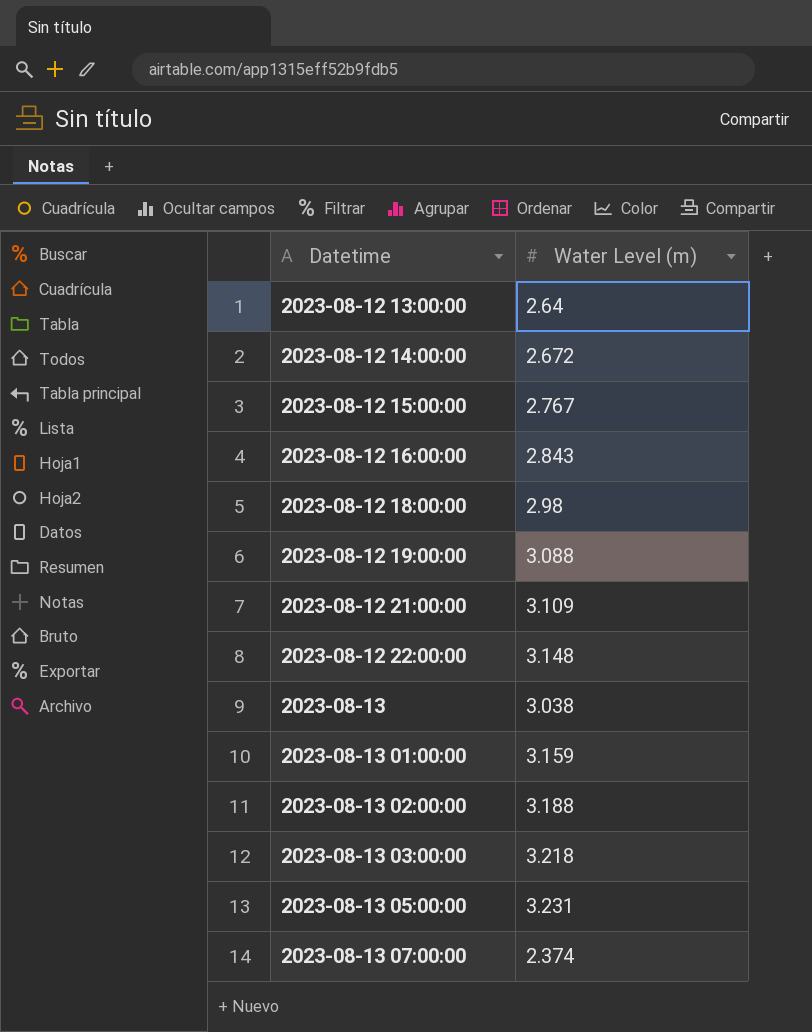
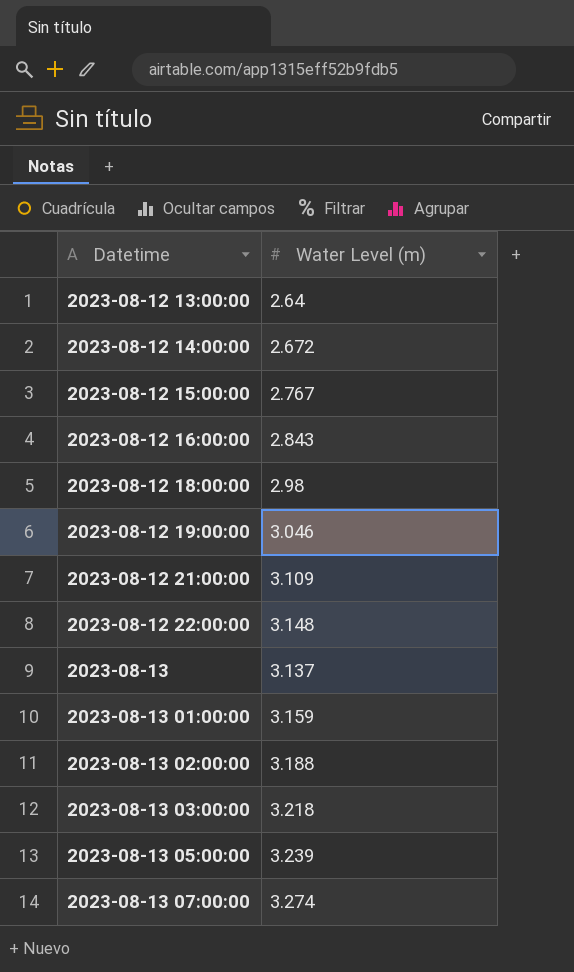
2023-08-12 19:00:00 | Water Level (m): 3.088 -> 3.046
2023-08-13 | Water Level (m): 3.038 -> 3.137
2023-08-13 05:00:00 | Water Level (m): 3.231 -> 3.239
2023-08-13 07:00:00 | Water Level (m): 2.374 -> 3.274

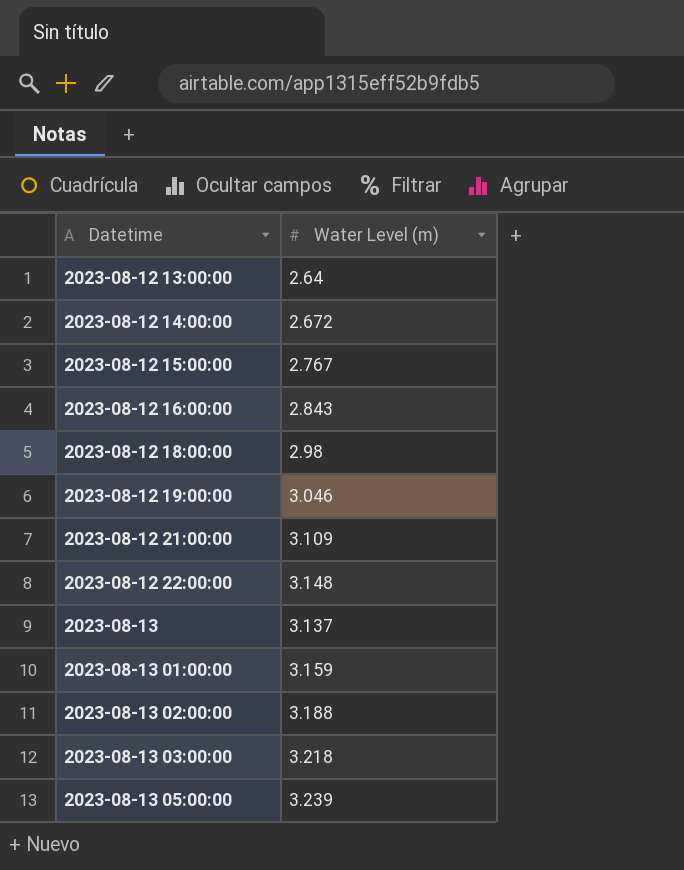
row 2023-08-13 07:00:00: 3.274 -> none

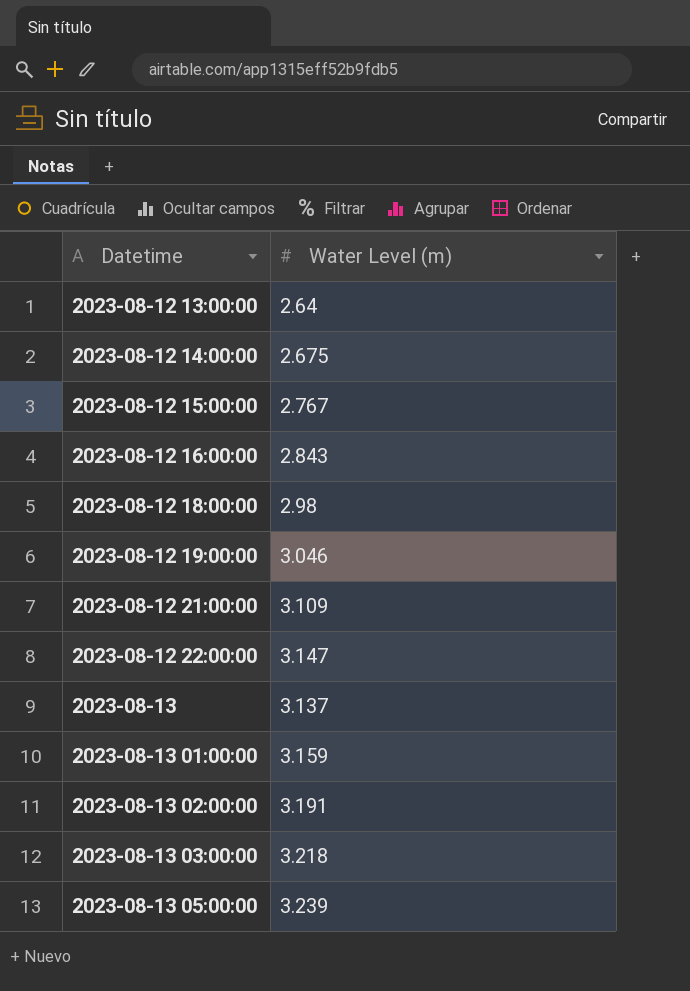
2023-08-12 14:00:00 | Water Level (m): 2.672 -> 2.675
2023-08-12 22:00:00 | Water Level (m): 3.148 -> 3.147
2023-08-13 02:00:00 | Water Level (m): 3.188 -> 3.191

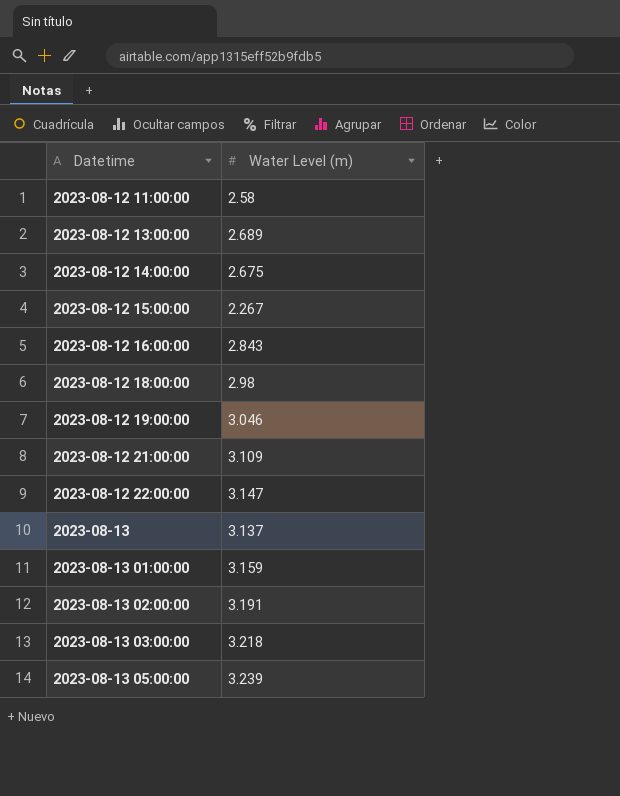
row 2023-08-12 11:00:00: none -> 2.58
2023-08-12 13:00:00 | Water Level (m): 2.64 -> 2.689
2023-08-12 15:00:00 | Water Level (m): 2.767 -> 2.267

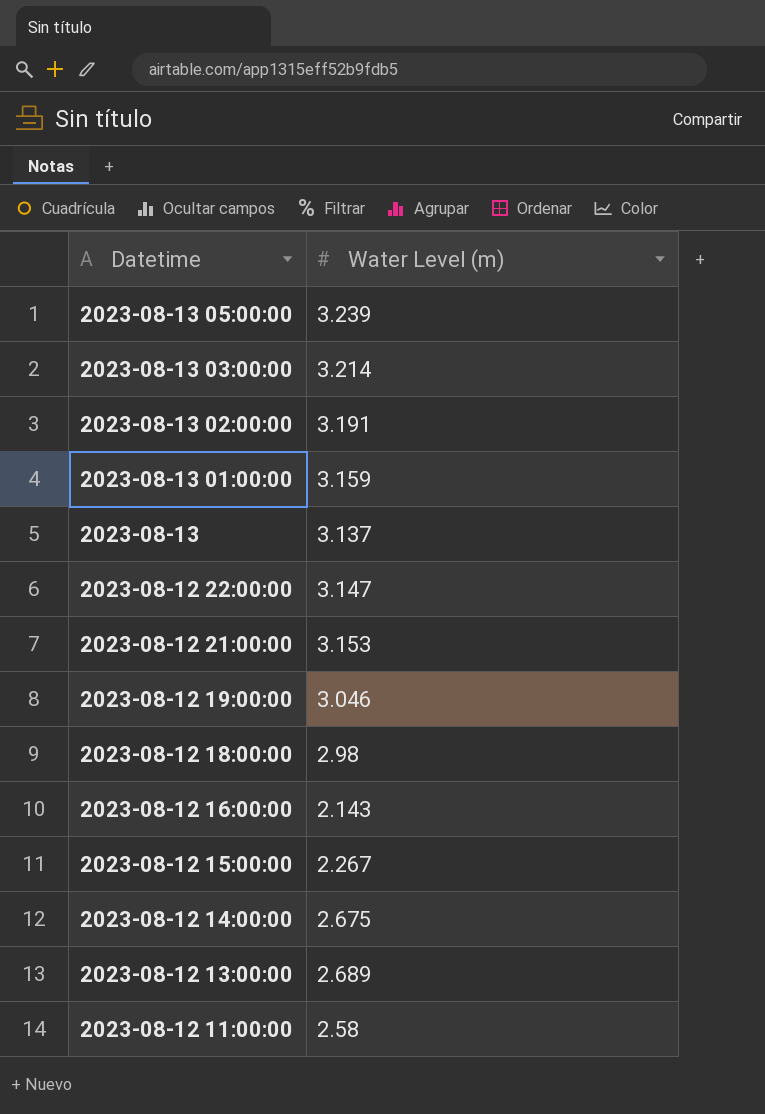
row order: Datetime ascending -> Datetime descending
2023-08-13 03:00:00 | Water Level (m): 3.218 -> 3.214
2023-08-12 21:00:00 | Water Level (m): 3.109 -> 3.153
2023-08-12 16:00:00 | Water Level (m): 2.843 -> 2.143

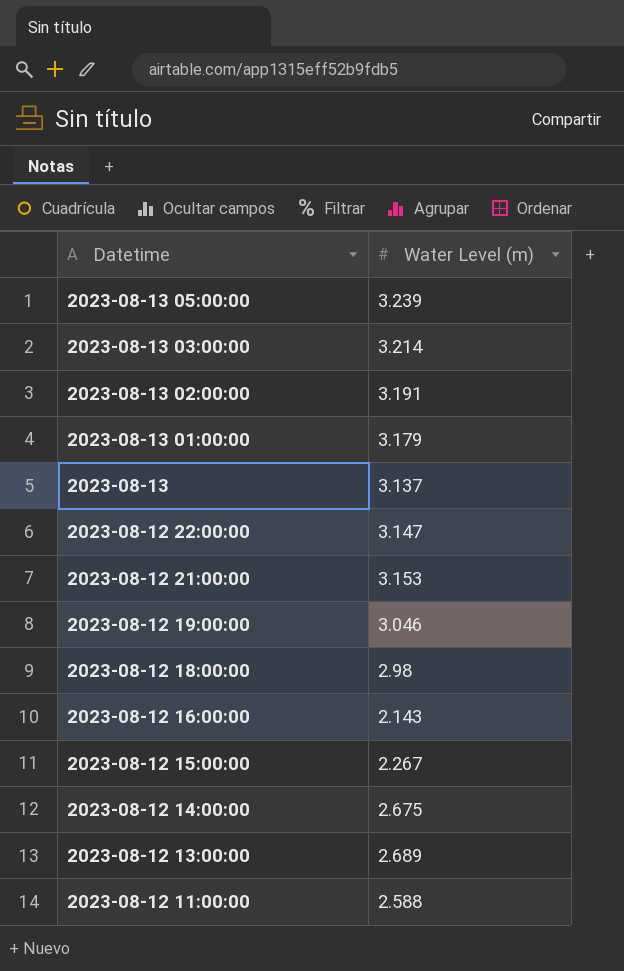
2023-08-13 01:00:00 | Water Level (m): 3.159 -> 3.179
2023-08-12 11:00:00 | Water Level (m): 2.58 -> 2.588

